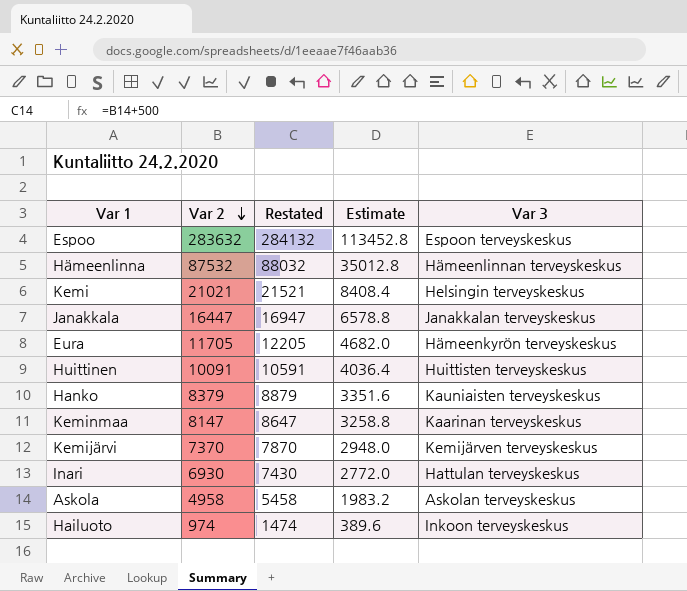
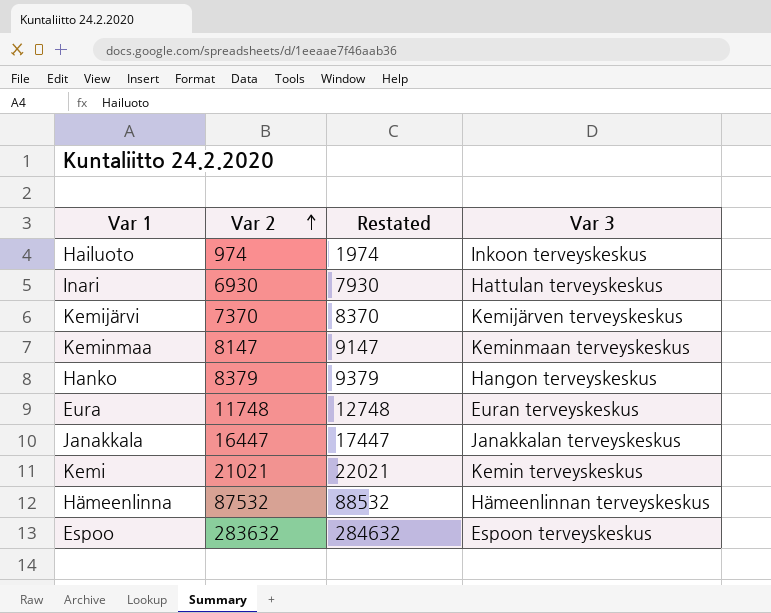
row order: Var 2 descending -> Var 2 ascending
column Estimate | formula: [Var 2] * 0.4 -> none
column Restated | formula: [Var 2] + 500 -> [Var 2] + 1000
row Huittinen: 10091 | 10591 | 4036.4 | Huittisten terveyskeskus -> none
row Askola: 4958 | 5458 | 1983.2 | Askolan terveyskeskus -> none
Keminmaa | Var 3: Kaarinan terveyskeskus -> Keminmaan terveyskeskus
Hanko | Var 3: Kauniaisten terveyskeskus -> Hangon terveyskeskus
Eura | Var 2: 11705 -> 11748
Eura | Var 3: Hämeenkyrön terveyskeskus -> Euran terveyskeskus
Kemi | Var 3: Helsingin terveyskeskus -> Kemin terveyskeskus

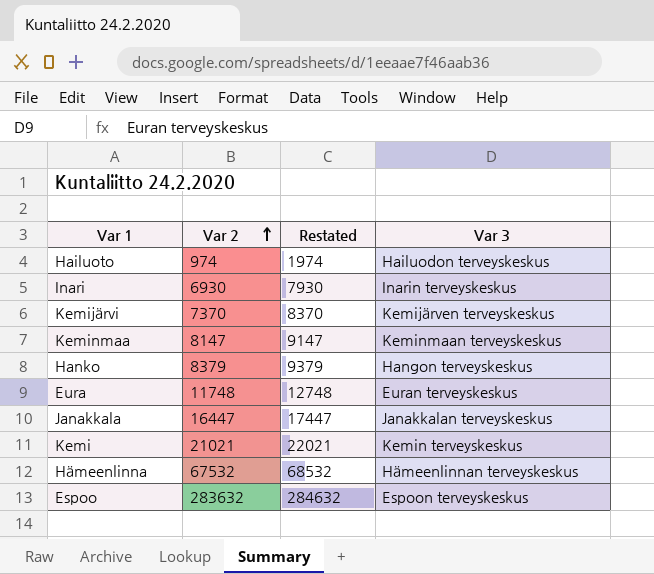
Hailuoto | Var 3: Inkoon terveyskeskus -> Hailuodon terveyskeskus
Inari | Var 3: Hattulan terveyskeskus -> Inarin terveyskeskus
Hämeenlinna | Var 2: 87532 -> 67532
Hämeenlinna | Restated: 88532 -> 68532

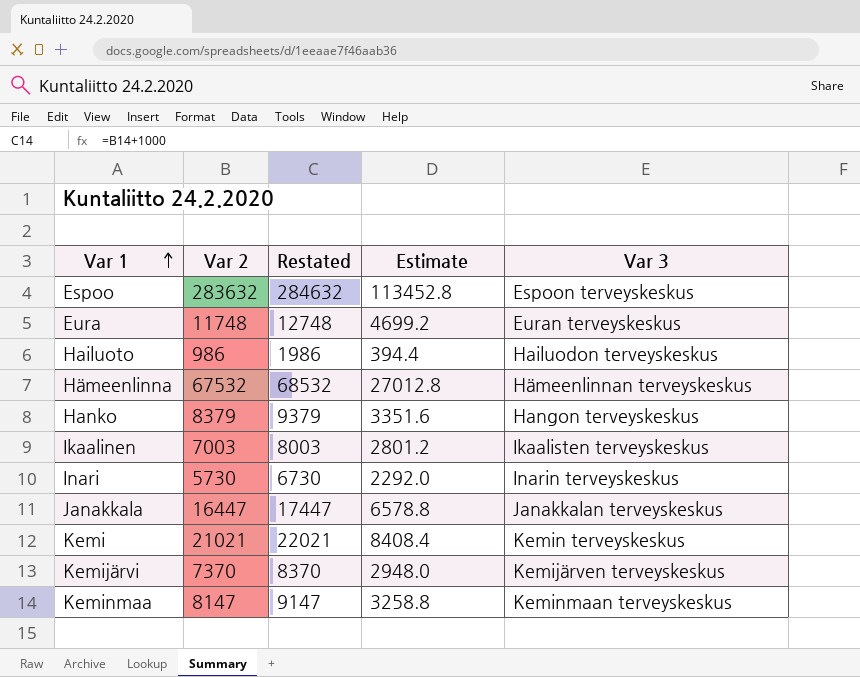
row order: Var 2 ascending -> Var 1 ascending
column Estimate | formula: none -> [Var 2] * 0.4
Hailuoto | Var 2: 974 -> 986
Hailuoto | Restated: 1974 -> 1986
row Ikaalinen: none -> 7003 | 8003 | 2801.2 | Ikaalisten terveyskeskus
Inari | Var 2: 6930 -> 5730
Inari | Restated: 7930 -> 6730

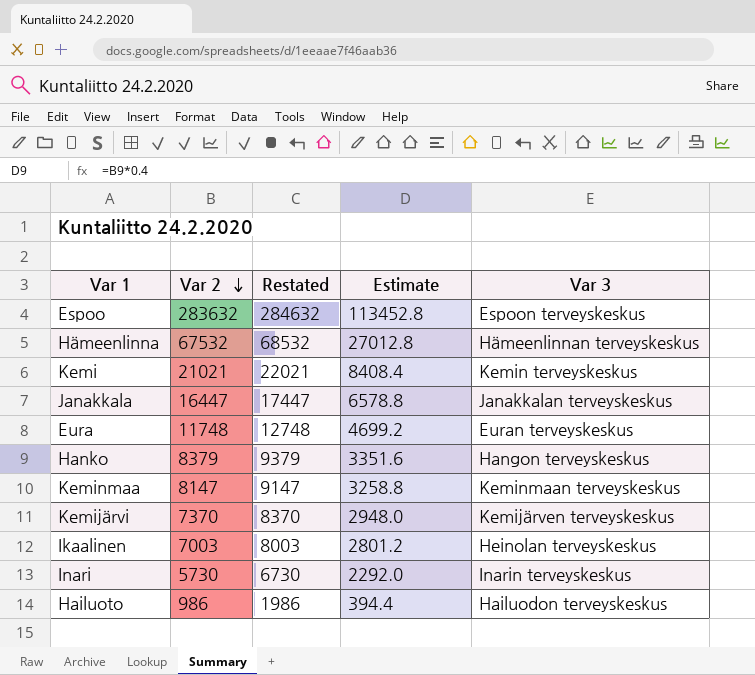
row order: Var 1 ascending -> Var 2 descending
Ikaalinen | Var 3: Ikaalisten terveyskeskus -> Heinolan terveyskeskus

